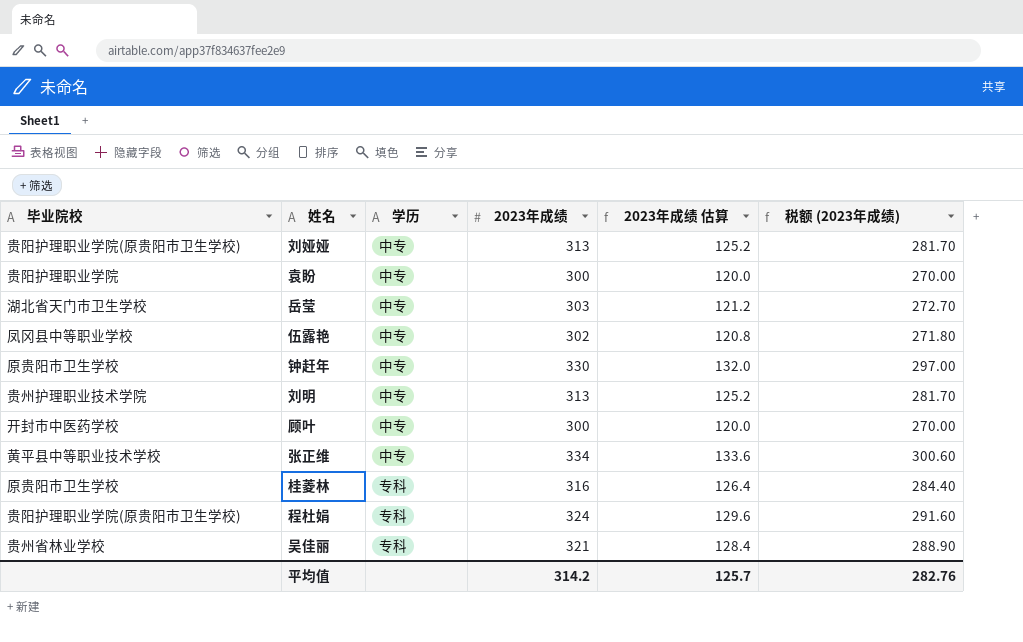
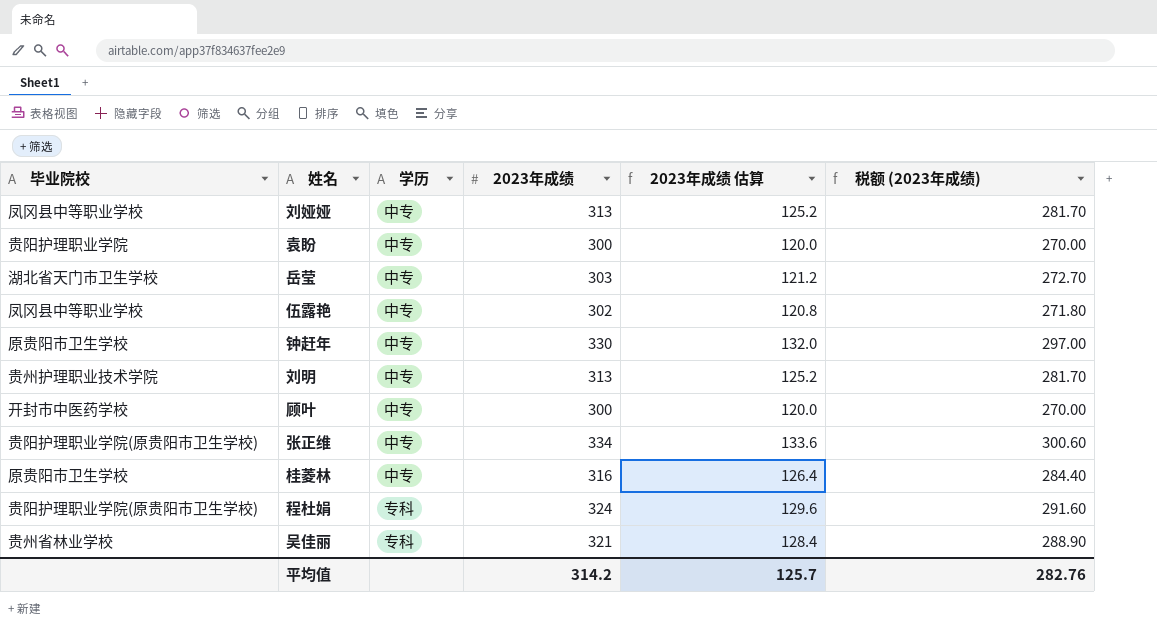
刘娅娅 | 毕业院校: 贵阳护理职业学院(原贵阳市卫生学校) -> 凤冈县中等职业学校
张正维 | 毕业院校: 黄平县中等职业技术学校 -> 贵阳护理职业学院(原贵阳市卫生学校)
桂菱林 | 学历: 专科 -> 中专

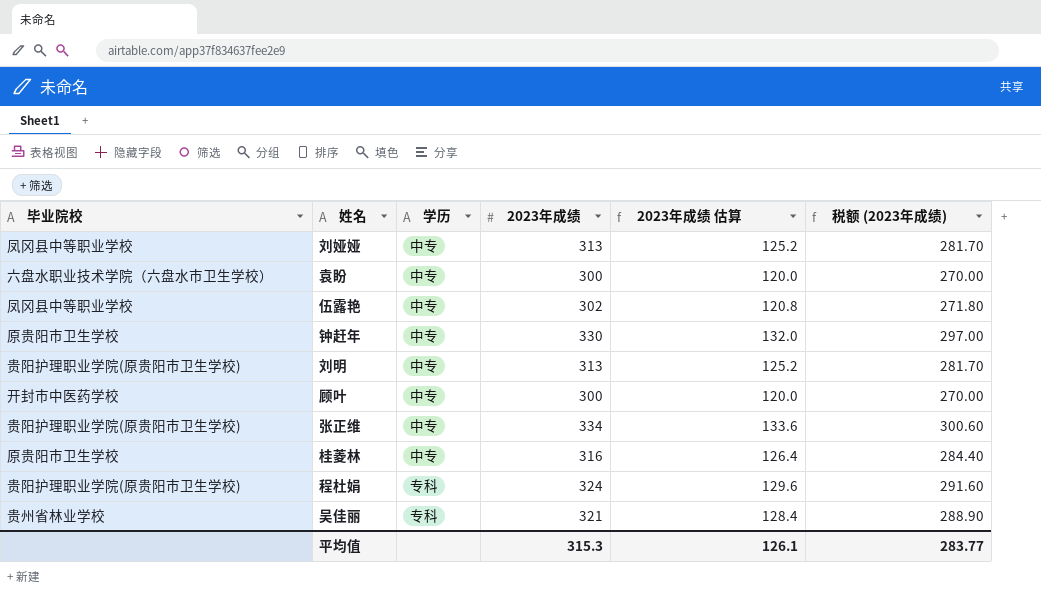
row 岳莹: 湖北省天门市卫生学校 | 中专 | 303 | 121.2 | 272.70 -> none
袁盼 | 毕业院校: 贵阳护理职业学院 -> 六盘水职业技术学院（六盘水市卫生学校）
刘明 | 毕业院校: 贵州护理职业技术学院 -> 贵阳护理职业学院(原贵阳市卫生学校)
平均值 | 2023年成绩: 314.2 -> 315.3
平均值 | 2023年成绩 估算: 125.7 -> 126.1
平均值 | 税额 (2023年成绩): 282.76 -> 283.77

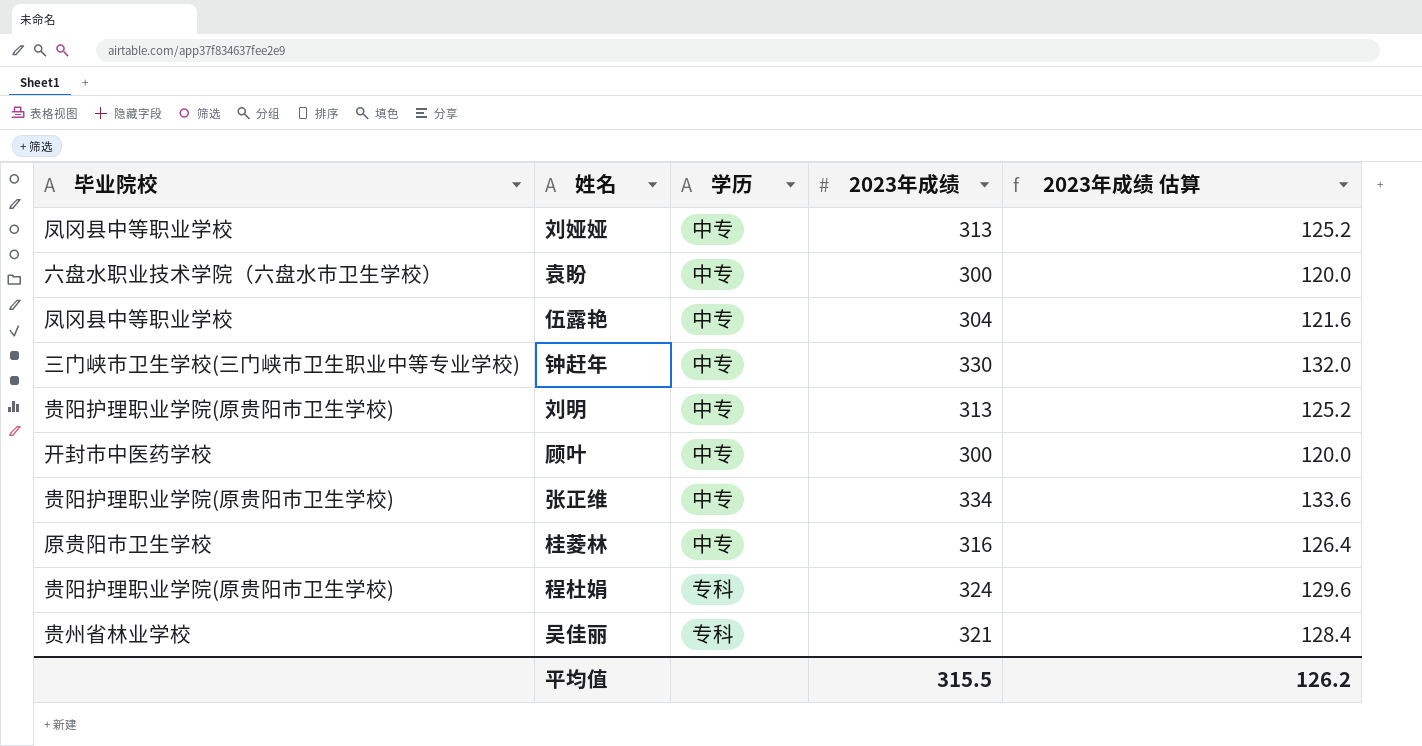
column 税额 (2023年成绩) | formula: [2023年成绩] * 0.9 -> none
伍露艳 | 2023年成绩: 302 -> 304
伍露艳 | 2023年成绩 估算: 120.8 -> 121.6
钟赶年 | 毕业院校: 原贵阳市卫生学校 -> 三门峡市卫生学校(三门峡市卫生职业中等专业学校)
平均值 | 2023年成绩: 315.3 -> 315.5
平均值 | 2023年成绩 估算: 126.1 -> 126.2

